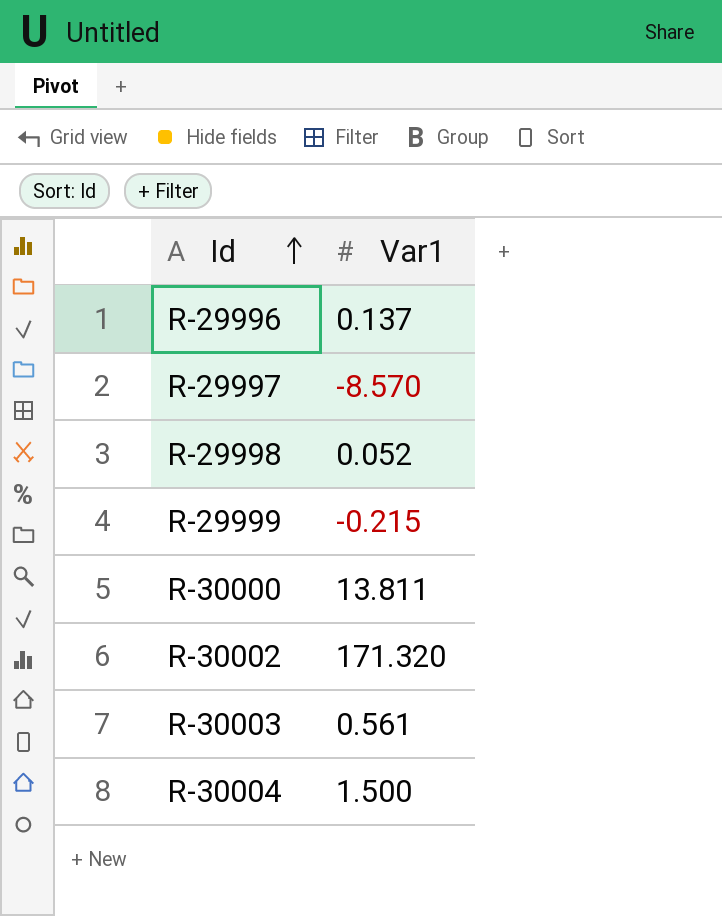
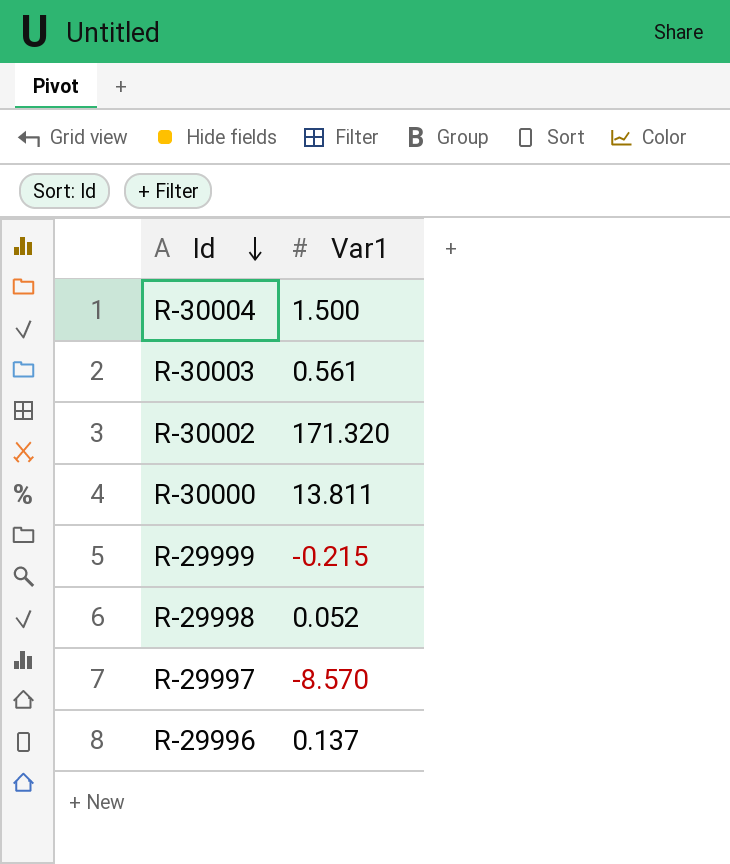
row order: Id ascending -> Id descending

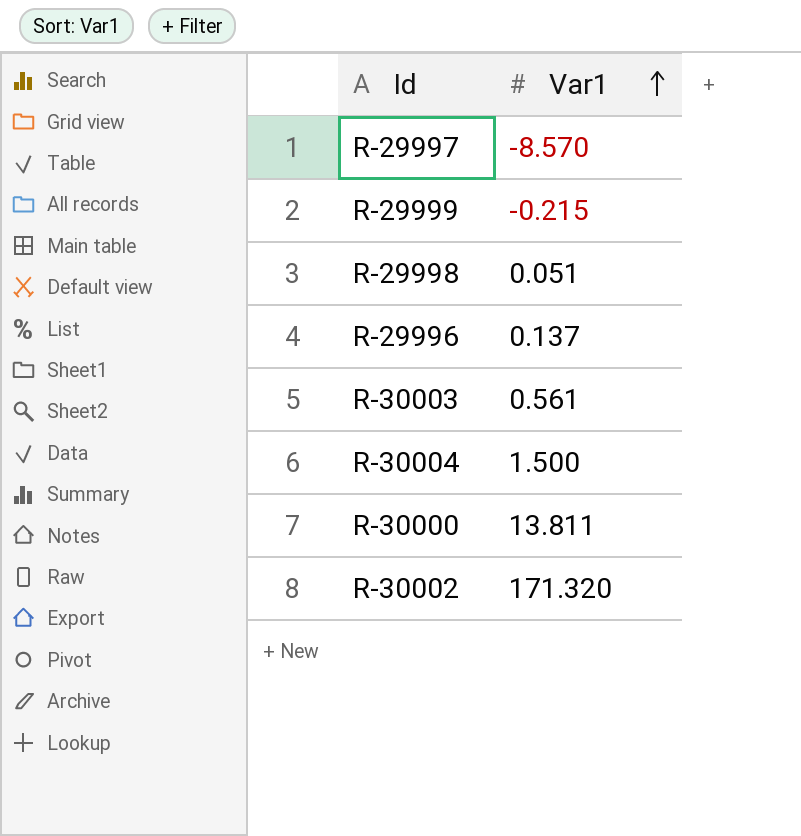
row order: Id descending -> Var1 ascending
R-29998 | Var1: 0.052 -> 0.051

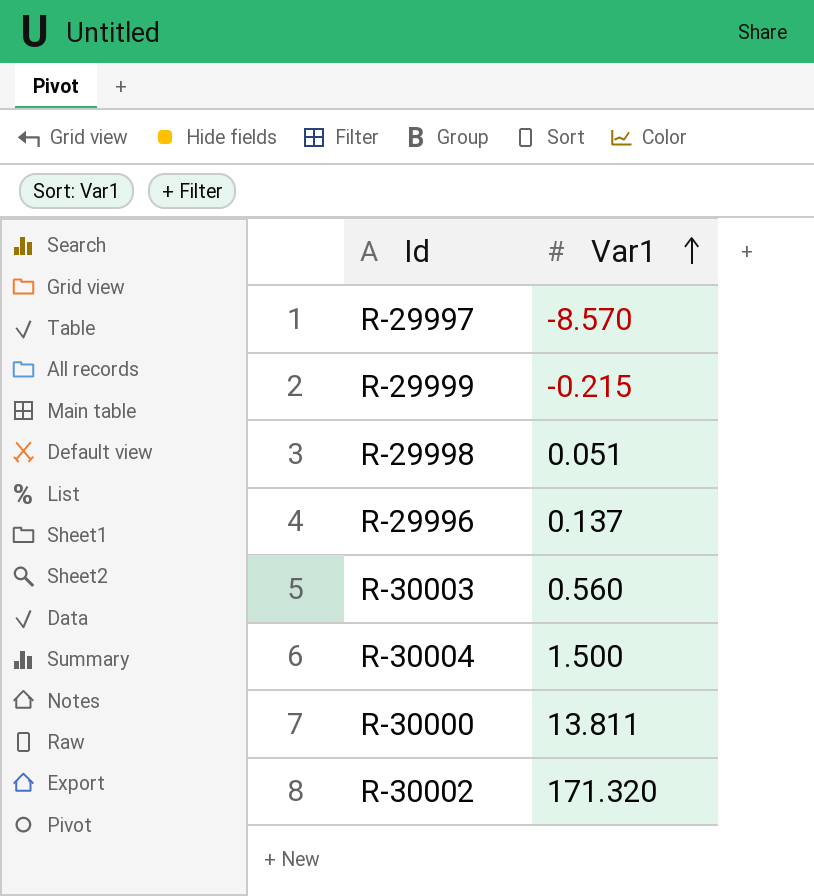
R-30003 | Var1: 0.561 -> 0.560

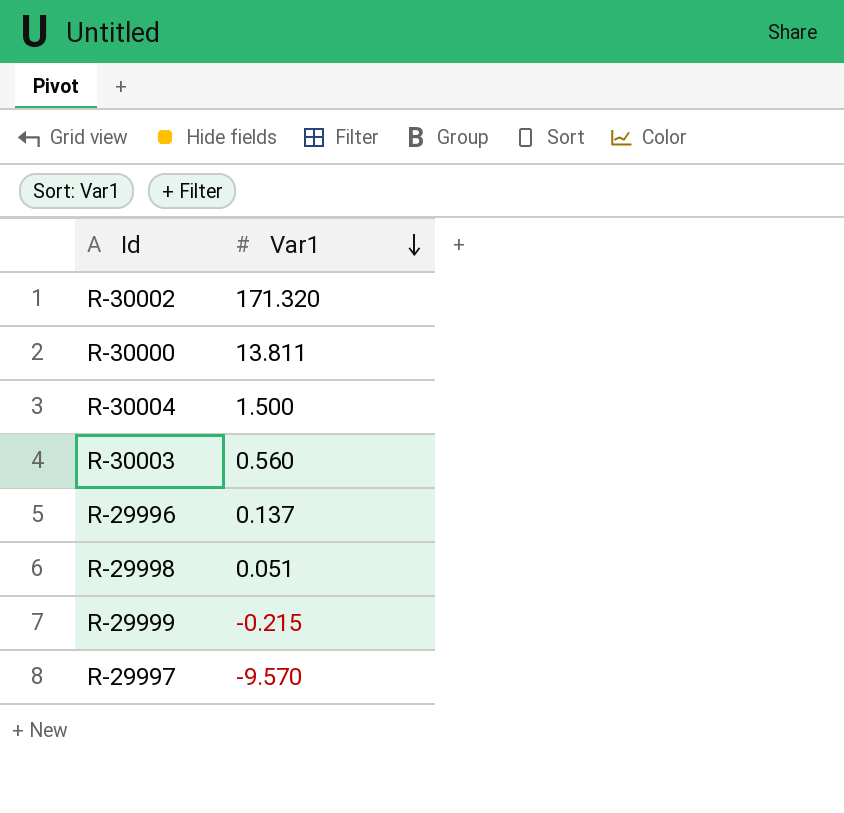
row order: Var1 ascending -> Var1 descending
R-29997 | Var1: -8.570 -> -9.570

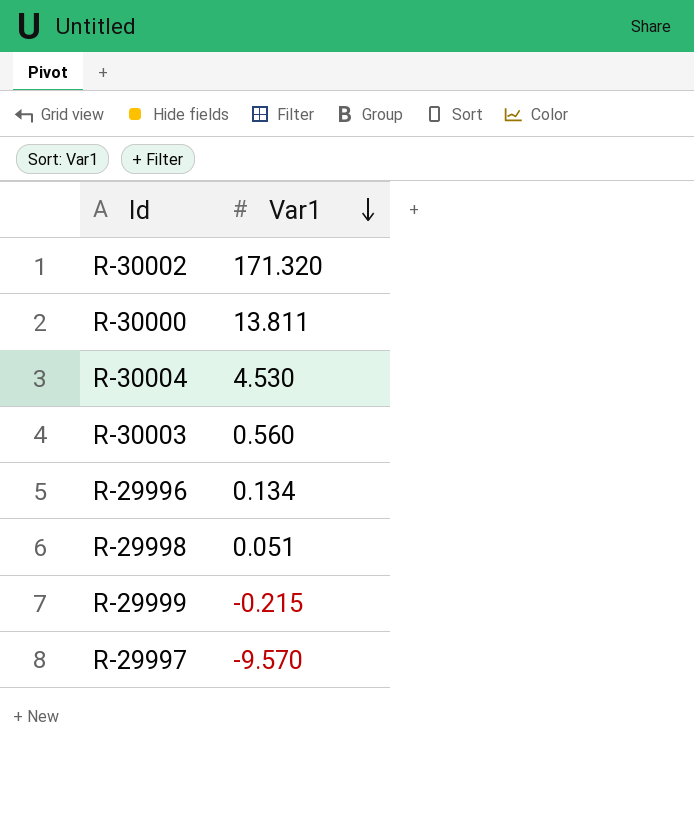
R-30004 | Var1: 1.500 -> 4.530
R-29996 | Var1: 0.137 -> 0.134

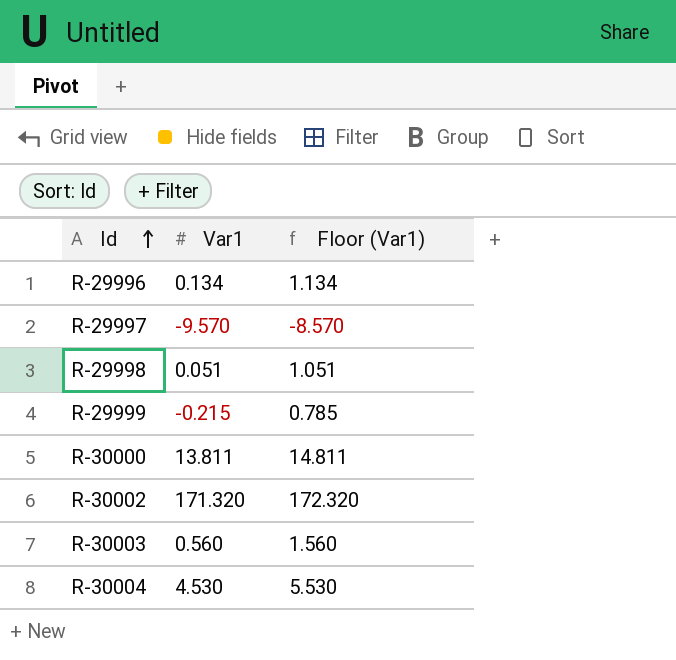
row order: Var1 descending -> Id ascending
column Floor (Var1) | formula: none -> [Var1] + 1

